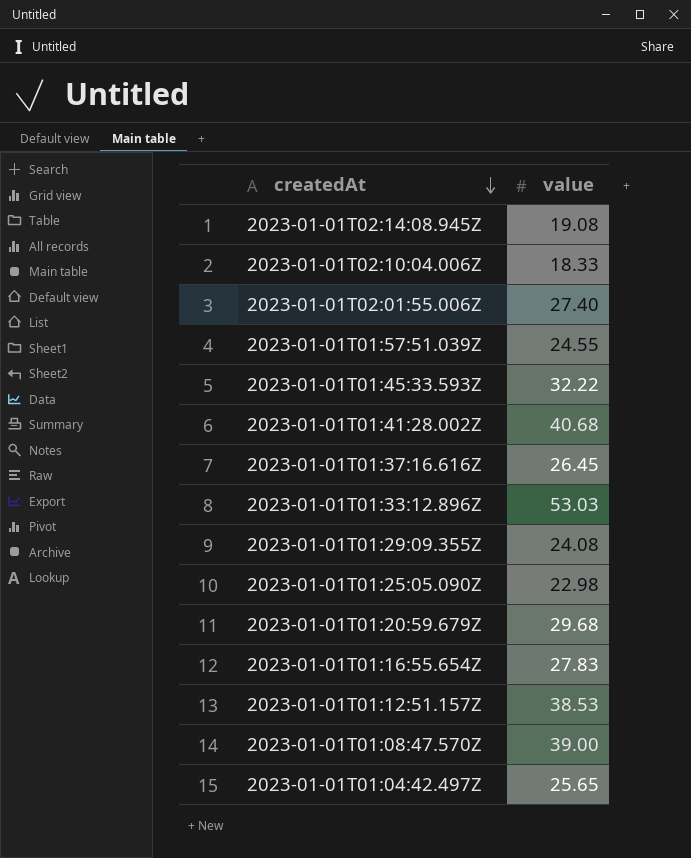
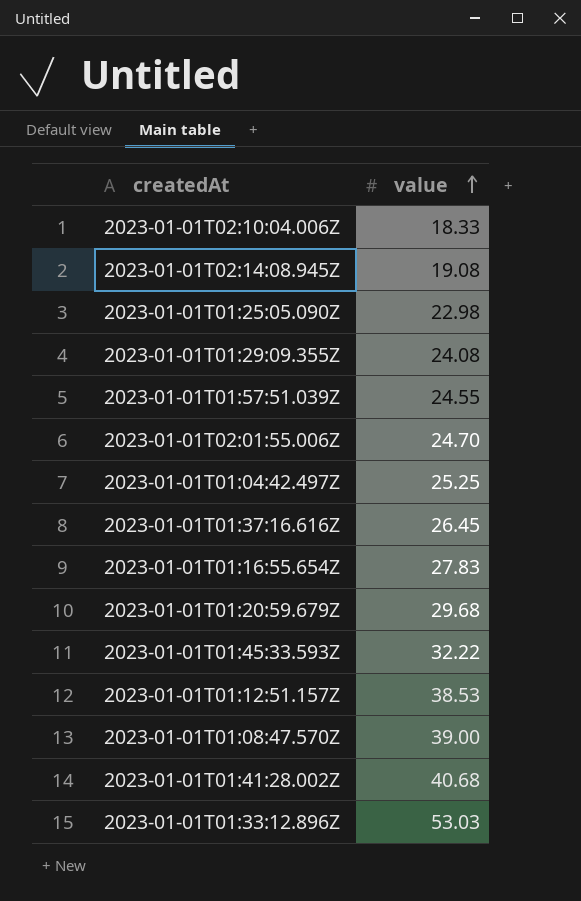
row order: createdAt descending -> value ascending
2023-01-01T02:01:55.006Z | value: 27.40 -> 24.70
2023-01-01T01:04:42.497Z | value: 25.65 -> 25.25

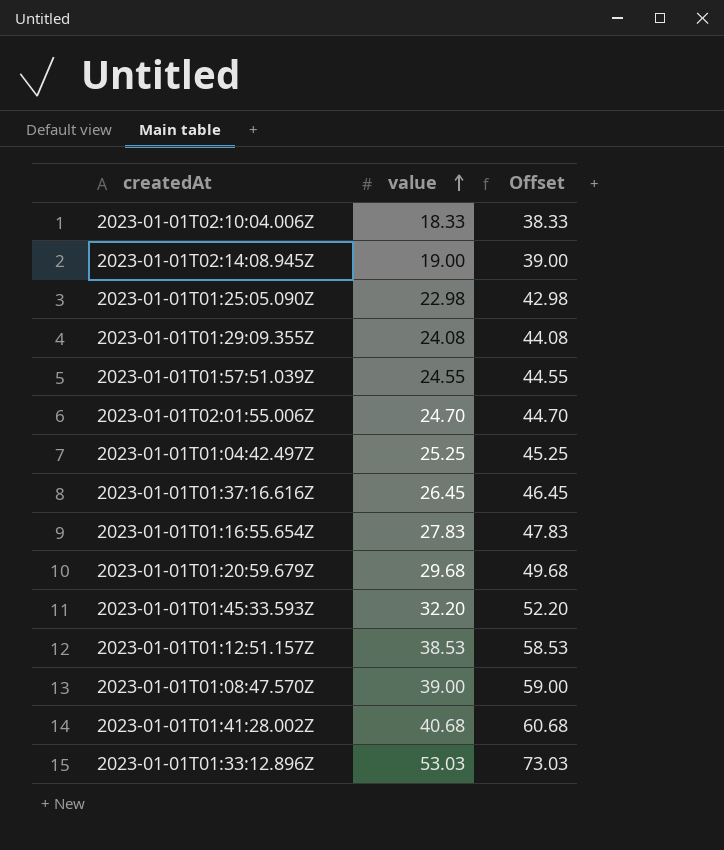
column Offset | formula: none -> [value] + 20
2023-01-01T02:14:08.945Z | value: 19.08 -> 19.00
2023-01-01T01:45:33.593Z | value: 32.22 -> 32.20

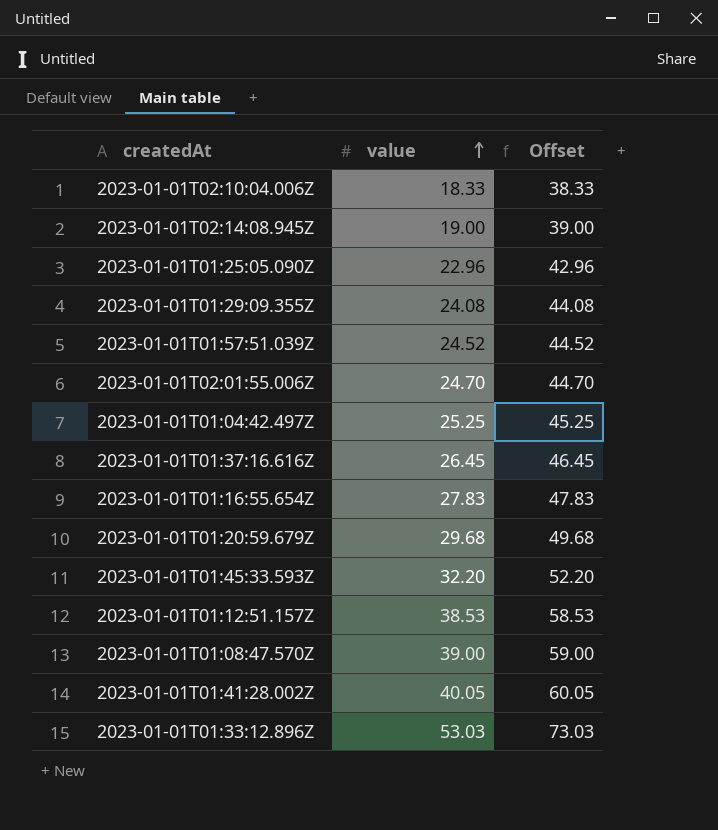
2023-01-01T01:25:05.090Z | value: 22.98 -> 22.96
2023-01-01T01:25:05.090Z | Offset: 42.98 -> 42.96
2023-01-01T01:57:51.039Z | value: 24.55 -> 24.52
2023-01-01T01:57:51.039Z | Offset: 44.55 -> 44.52
2023-01-01T01:41:28.002Z | value: 40.68 -> 40.05
2023-01-01T01:41:28.002Z | Offset: 60.68 -> 60.05

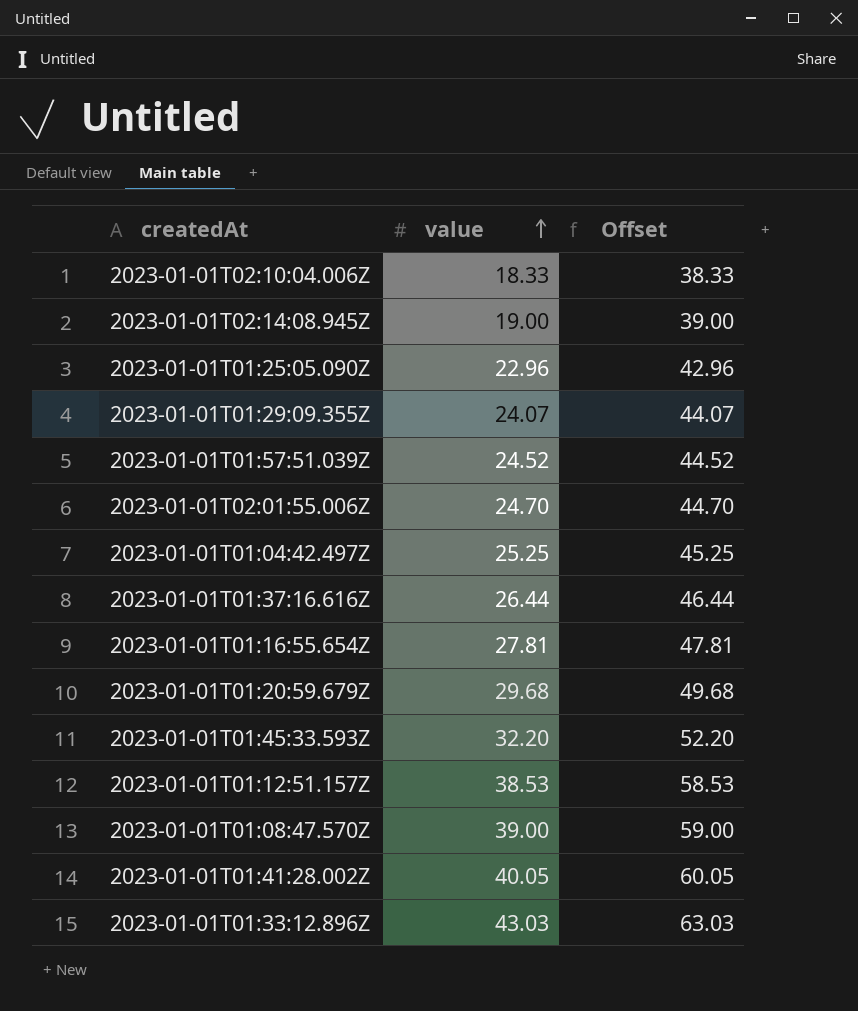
2023-01-01T01:29:09.355Z | value: 24.08 -> 24.07
2023-01-01T01:29:09.355Z | Offset: 44.08 -> 44.07
2023-01-01T01:37:16.616Z | value: 26.45 -> 26.44
2023-01-01T01:37:16.616Z | Offset: 46.45 -> 46.44
2023-01-01T01:16:55.654Z | value: 27.83 -> 27.81
2023-01-01T01:16:55.654Z | Offset: 47.83 -> 47.81
2023-01-01T01:33:12.896Z | value: 53.03 -> 43.03
2023-01-01T01:33:12.896Z | Offset: 73.03 -> 63.03

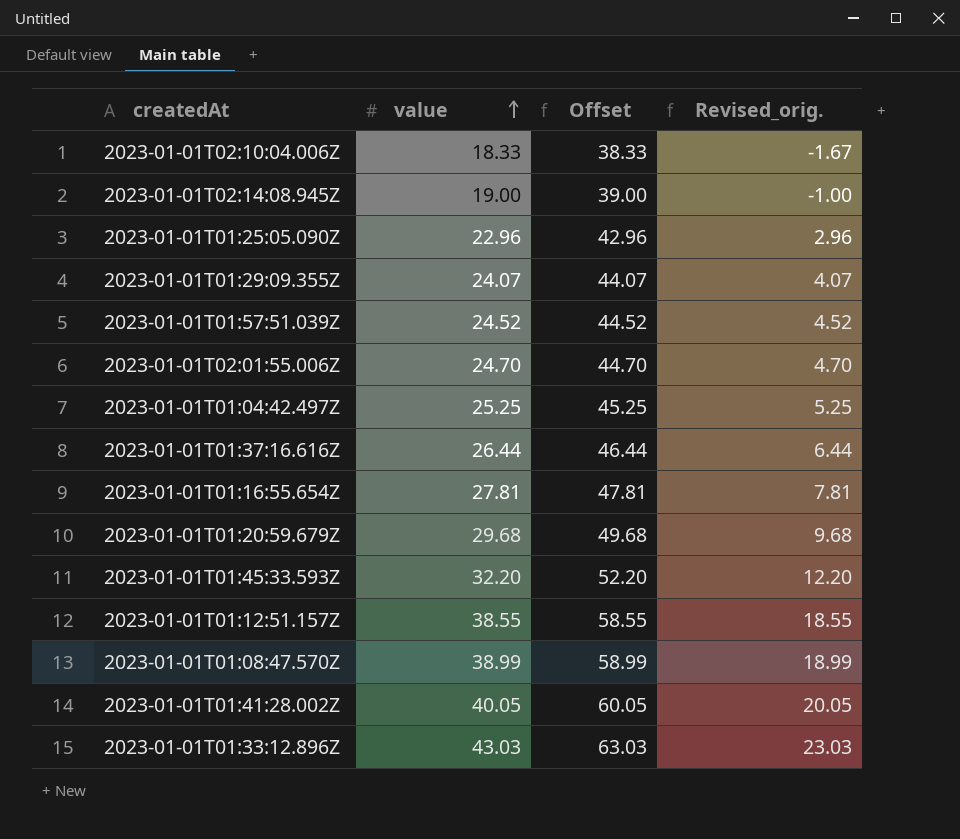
column Revised_orig. | formula: none -> [value] - 20
2023-01-01T01:12:51.157Z | value: 38.53 -> 38.55
2023-01-01T01:12:51.157Z | Offset: 58.53 -> 58.55
2023-01-01T01:08:47.570Z | value: 39.00 -> 38.99
2023-01-01T01:08:47.570Z | Offset: 59.00 -> 58.99

